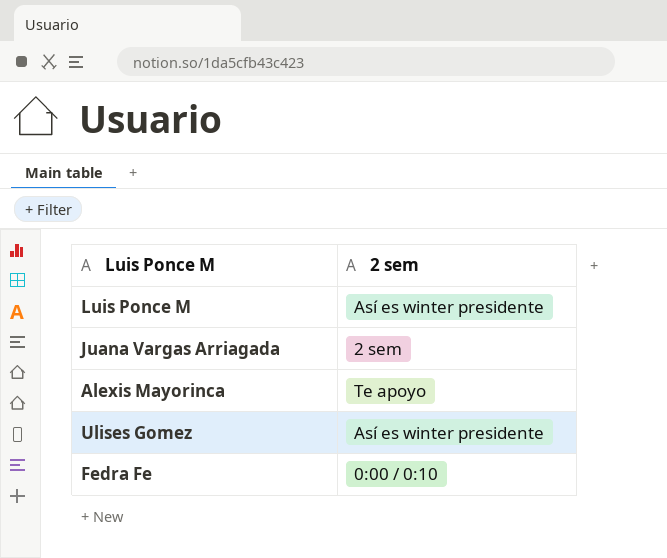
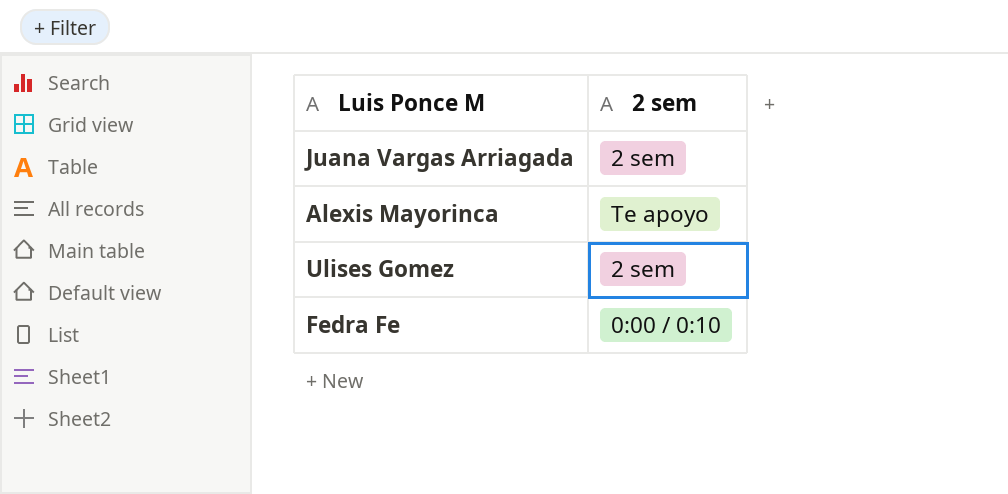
row Luis Ponce M: Así es winter presidente -> none
Ulises Gomez | 2 sem: Así es winter presidente -> 2 sem

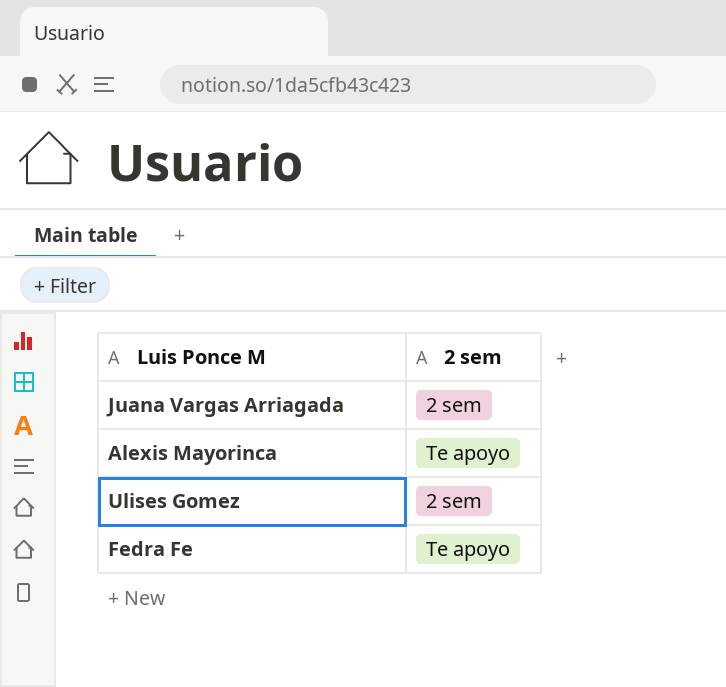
Fedra Fe | 2 sem: 0:00 / 0:10 -> Te apoyo

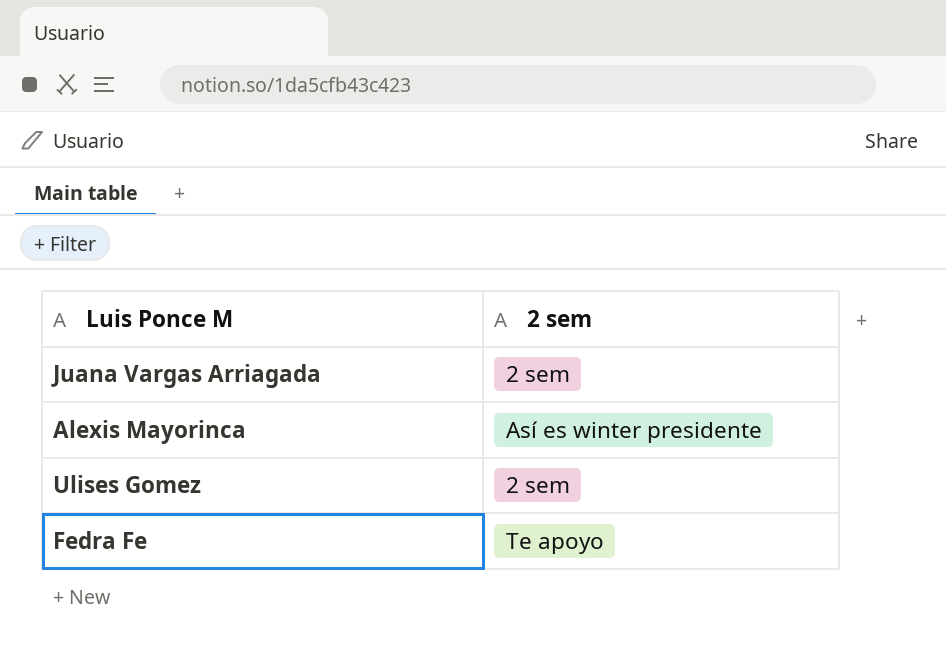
Alexis Mayorinca | 2 sem: Te apoyo -> Así es winter presidente

